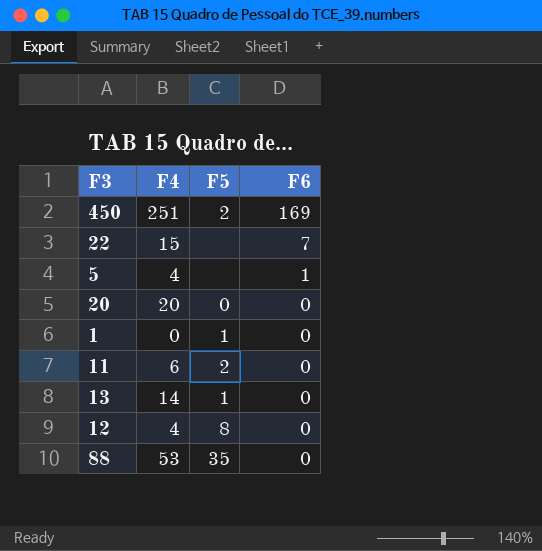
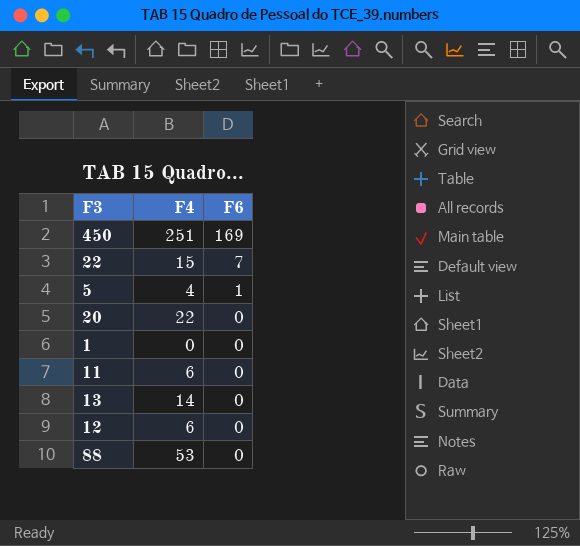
column F5 | position: 3 -> none
20 | F4: 20 -> 22
12 | F4: 4 -> 6

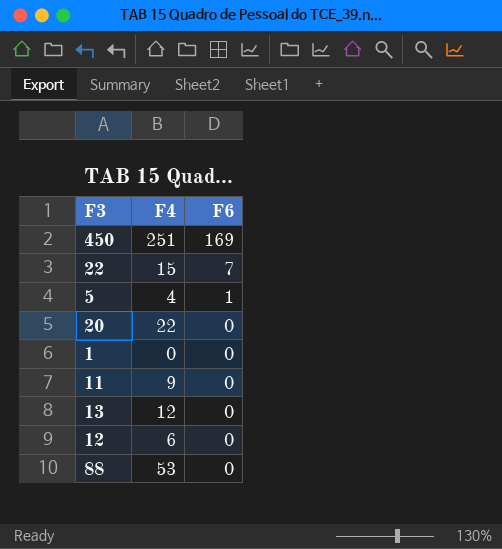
11 | F4: 6 -> 9
13 | F4: 14 -> 12

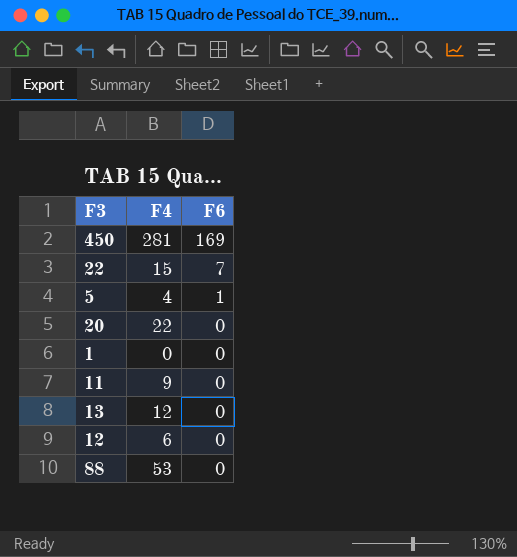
450 | F4: 251 -> 281

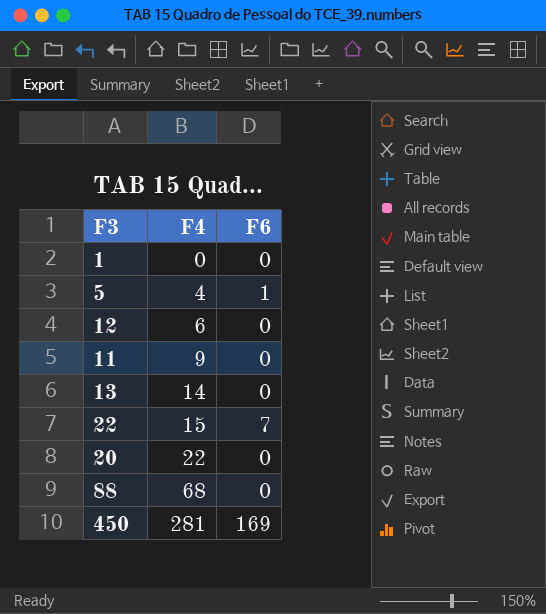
row order: F6 descending -> F4 ascending
13 | F4: 12 -> 14
88 | F4: 53 -> 68

